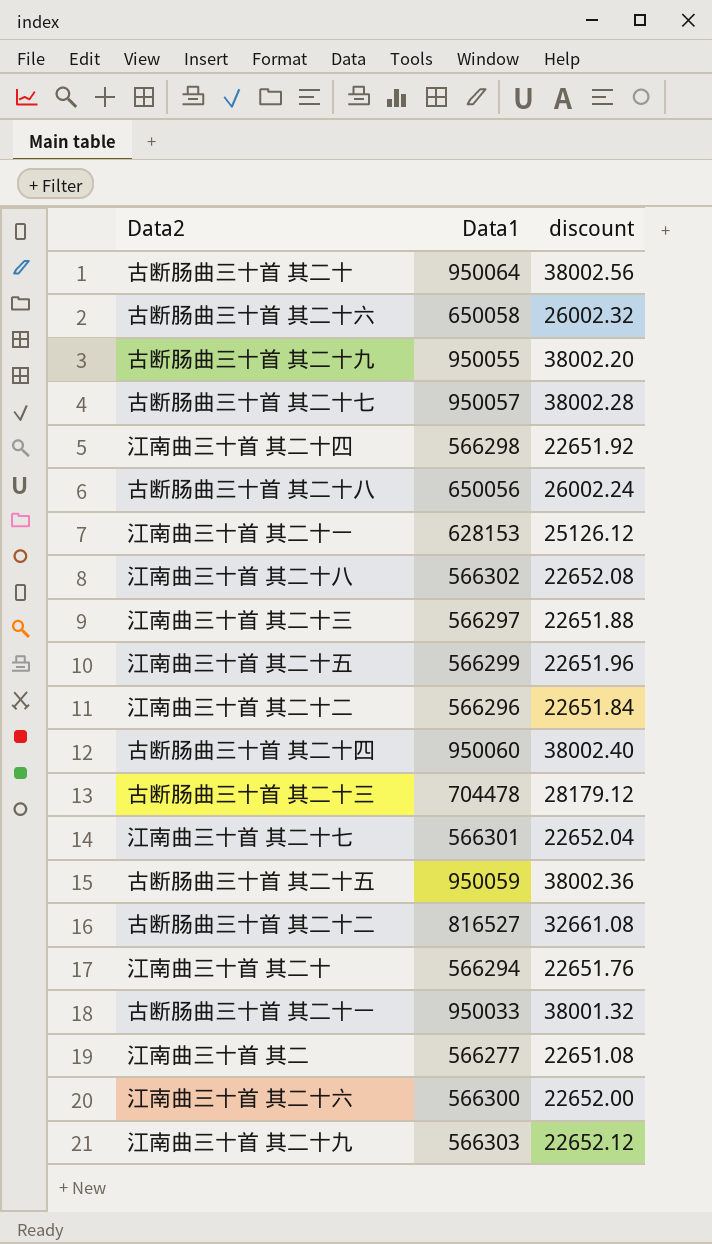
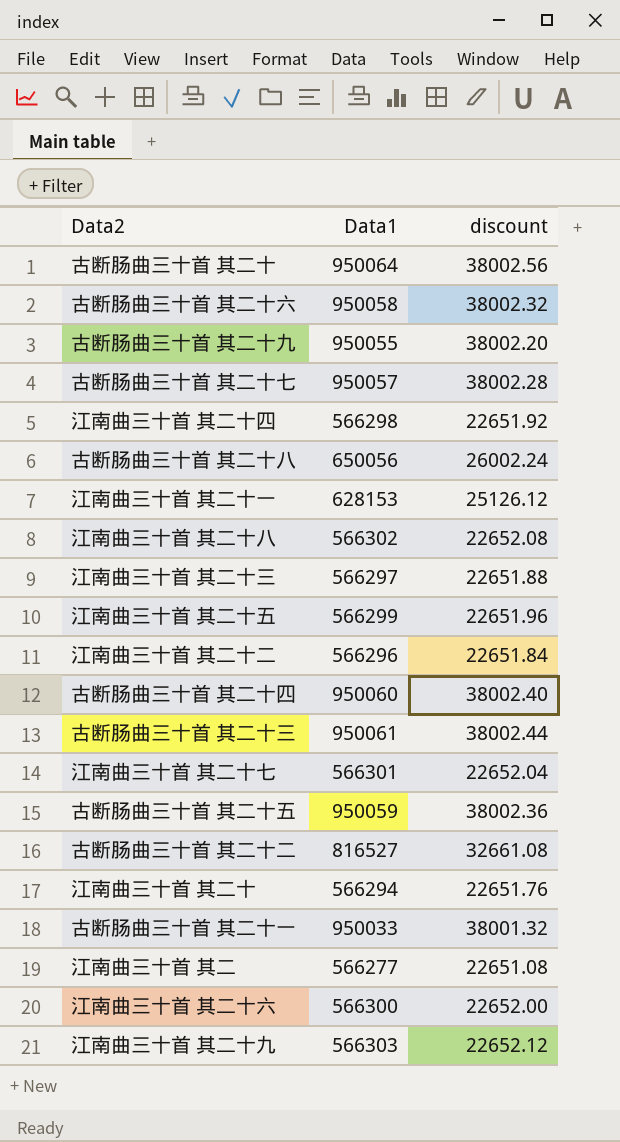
古断肠曲三十首 其二十六 | Data1: 650058 -> 950058
古断肠曲三十首 其二十六 | discount: 26002.32 -> 38002.32
古断肠曲三十首 其二十三 | Data1: 704478 -> 950061
古断肠曲三十首 其二十三 | discount: 28179.12 -> 38002.44

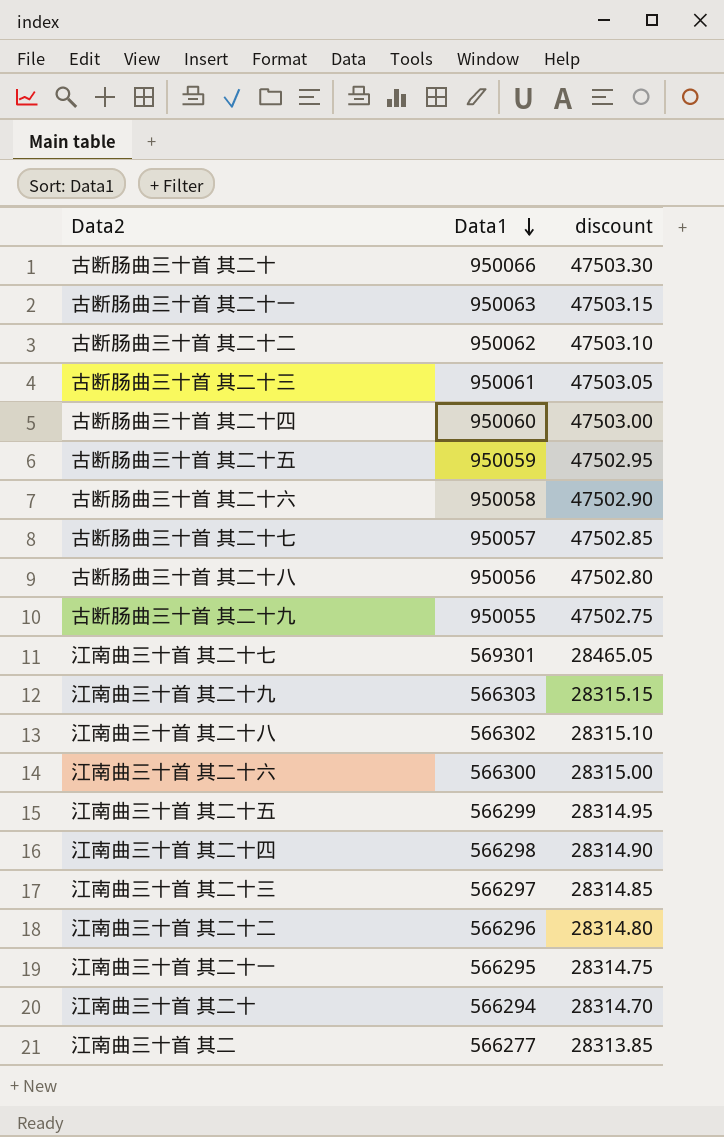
row order: none -> Data1 descending
column discount | formula: [Data1] * 0.04 -> [Data1] * 0.05
古断肠曲三十首 其二十 | Data1: 950064 -> 950066
古断肠曲三十首 其二十一 | Data1: 950033 -> 950063
古断肠曲三十首 其二十二 | Data1: 816527 -> 950062
古断肠曲三十首 其二十八 | Data1: 650056 -> 950056
江南曲三十首 其二十七 | Data1: 566301 -> 569301
江南曲三十首 其二十一 | Data1: 628153 -> 566295

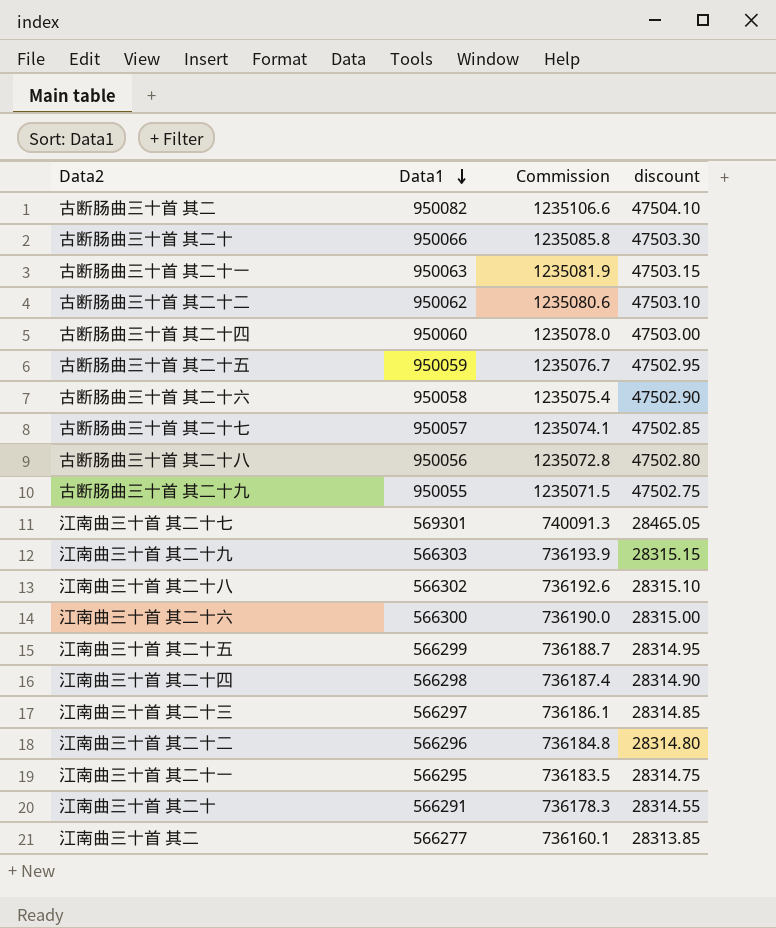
column Commission | formula: none -> [Data1] * 1.3
row 古断肠曲三十首 其二十三: 950061 | 47503.05 -> none
row 古断肠曲三十首 其二: none -> 950082 | 1235106.6 | 47504.10
江南曲三十首 其二十 | Data1: 566294 -> 566291
江南曲三十首 其二十 | discount: 28314.70 -> 28314.55

